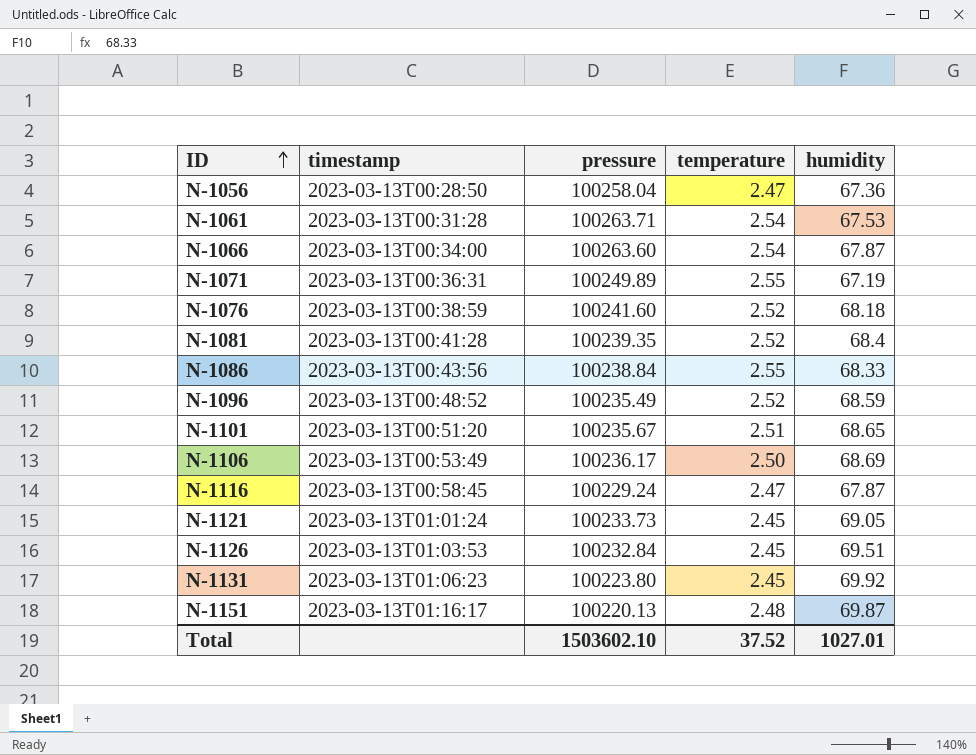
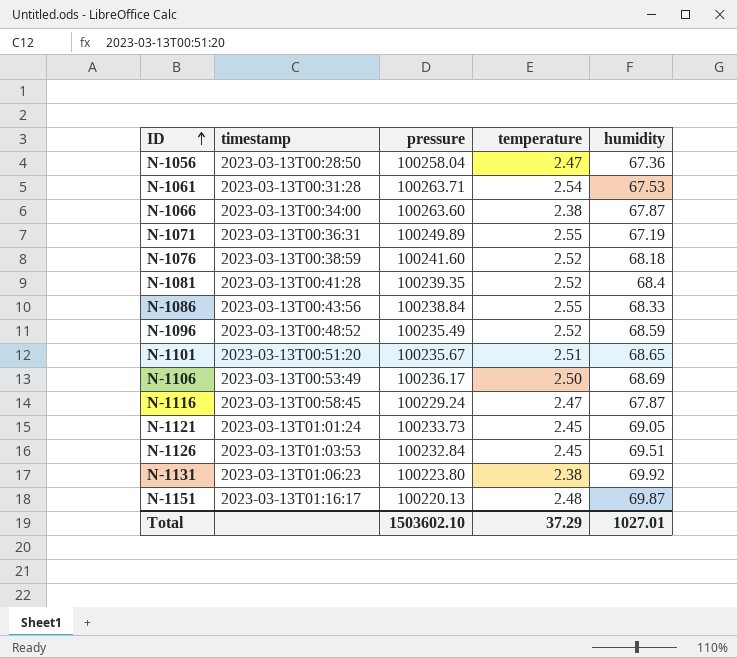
N-1066 | temperature: 2.54 -> 2.38
N-1131 | temperature: 2.45 -> 2.38
Total | temperature: 37.52 -> 37.29

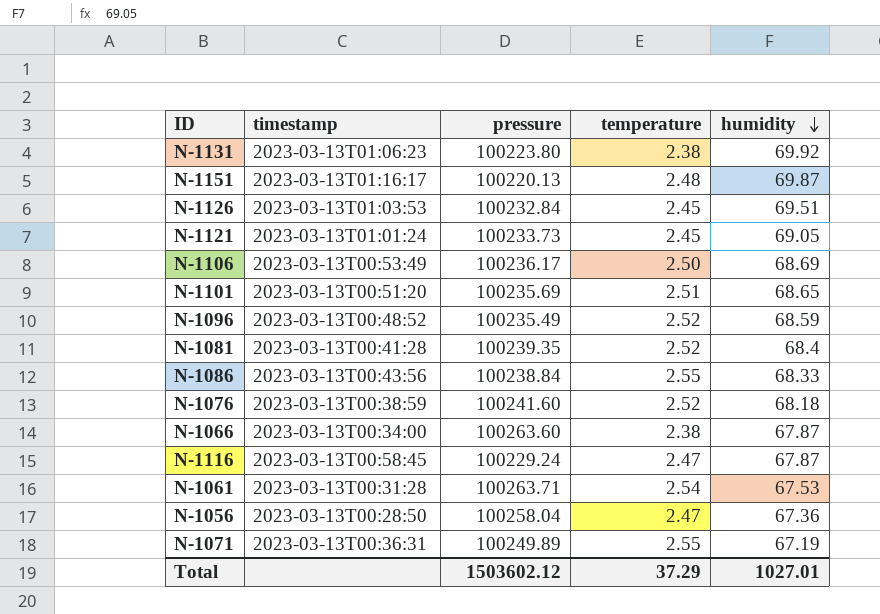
row order: ID ascending -> humidity descending
N-1101 | pressure: 100235.67 -> 100235.69
Total | pressure: 1503602.10 -> 1503602.12

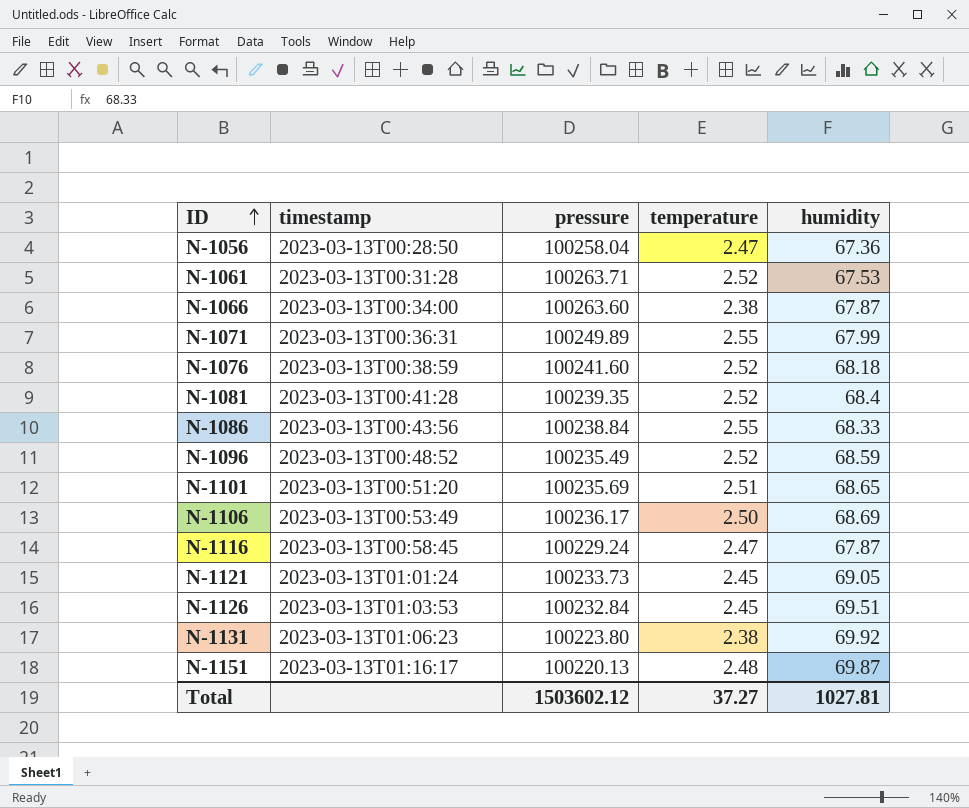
row order: humidity descending -> ID ascending
N-1061 | temperature: 2.54 -> 2.52
N-1071 | humidity: 67.19 -> 67.99
Total | temperature: 37.29 -> 37.27
Total | humidity: 1027.01 -> 1027.81

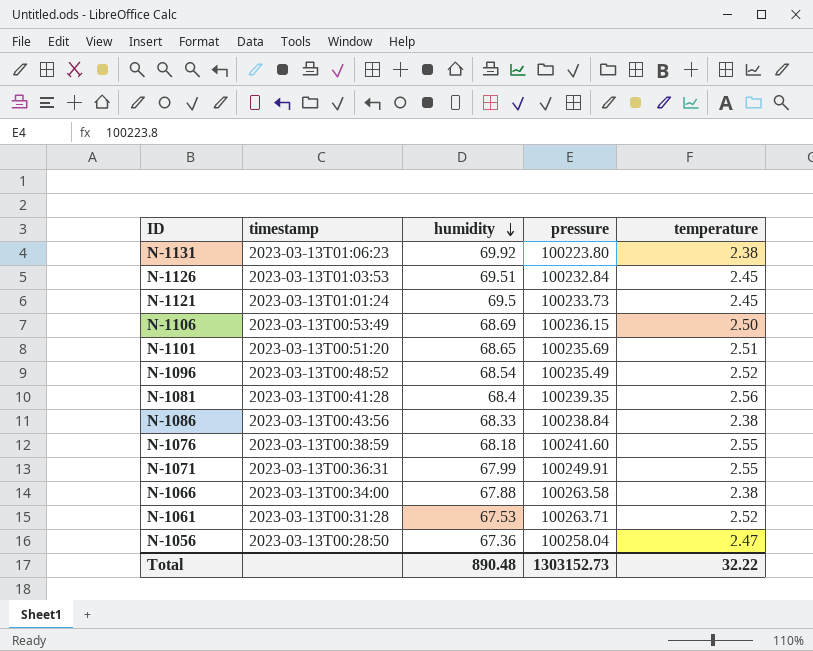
row order: ID ascending -> humidity descending
column humidity | position: 5 -> 3
row N-1116: 2023-03-13T00:58:45 | 100229.24 | 2.47 | 67.87 -> none
row N-1151: 2023-03-13T01:16:17 | 100220.13 | 2.48 | 69.87 -> none
N-1121 | humidity: 69.05 -> 69.5
N-1106 | pressure: 100236.17 -> 100236.15
N-1096 | humidity: 68.59 -> 68.54
N-1081 | temperature: 2.52 -> 2.56
N-1086 | temperature: 2.55 -> 2.38
N-1076 | temperature: 2.52 -> 2.55
N-1071 | pressure: 100249.89 -> 100249.91
N-1066 | humidity: 67.87 -> 67.88
N-1066 | pressure: 100263.60 -> 100263.58
Total | humidity: 1027.81 -> 890.48
Total | pressure: 1503602.12 -> 1303152.73
Total | temperature: 37.27 -> 32.22

